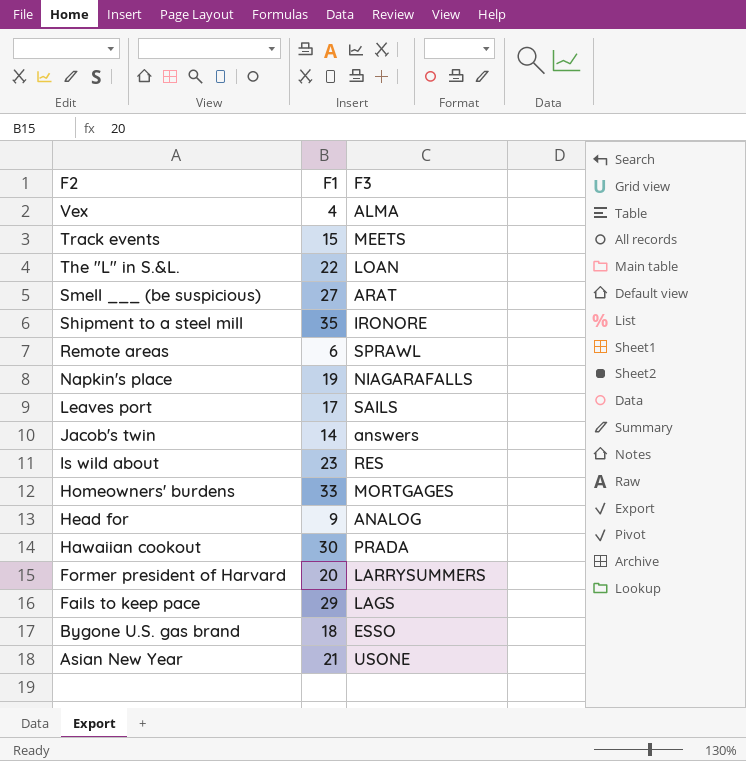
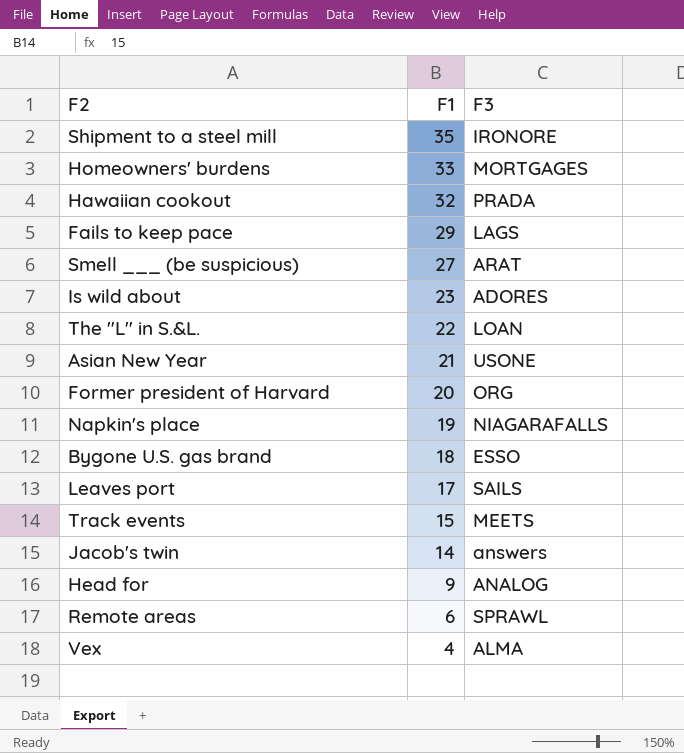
row order: F2 descending -> F1 descending
Hawaiian cookout | F1: 30 -> 32
Is wild about | F3: RES -> ADORES
Former president of Harvard | F3: LARRYSUMMERS -> ORG

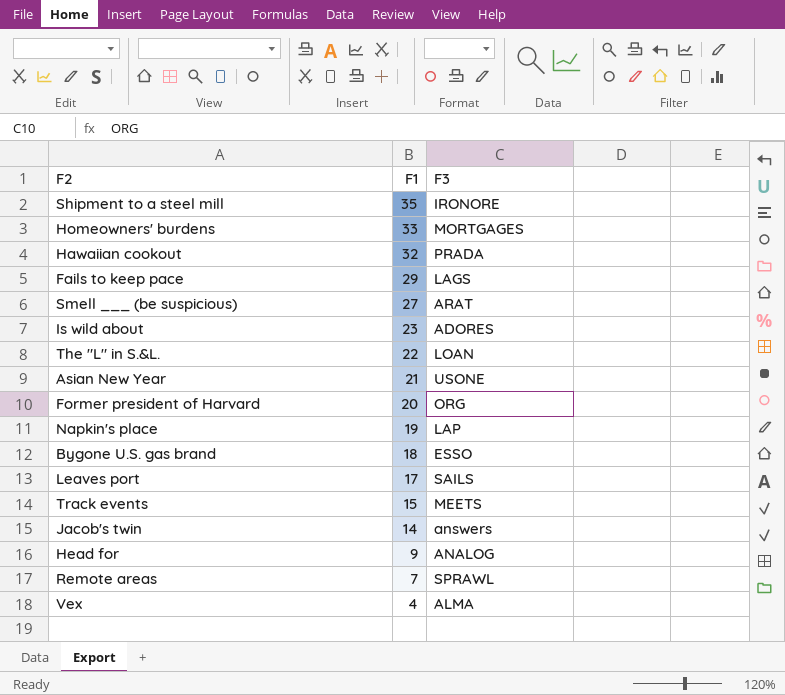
Napkin's place | F3: NIAGARAFALLS -> LAP
Remote areas | F1: 6 -> 7

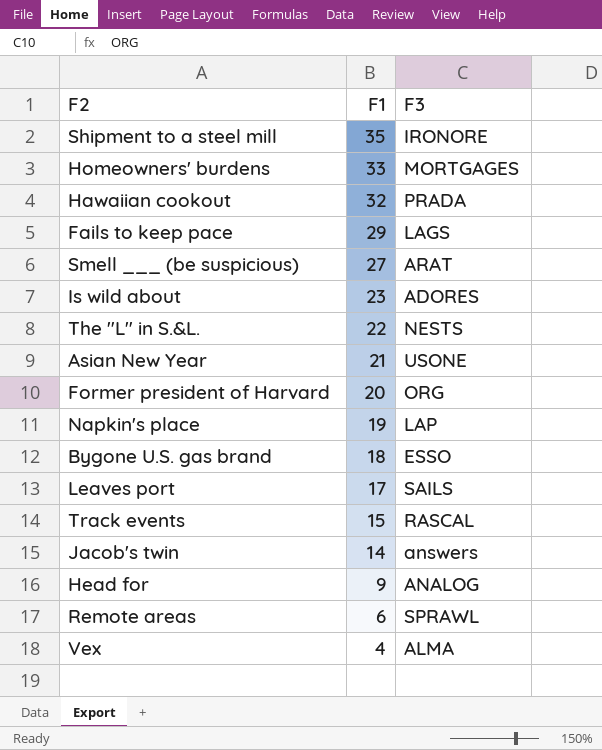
The "L" in S.&L. | F3: LOAN -> NESTS
Track events | F3: MEETS -> RASCAL
Remote areas | F1: 7 -> 6

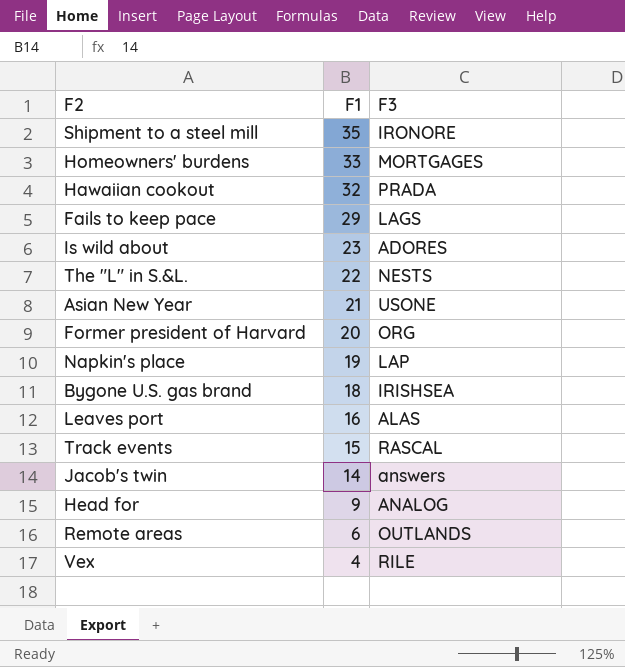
row Smell ___ (be suspicious): 27 | ARAT -> none
Bygone U.S. gas brand | F3: ESSO -> IRISHSEA
Leaves port | F1: 17 -> 16
Leaves port | F3: SAILS -> ALAS
Remote areas | F3: SPRAWL -> OUTLANDS
Vex | F3: ALMA -> RILE

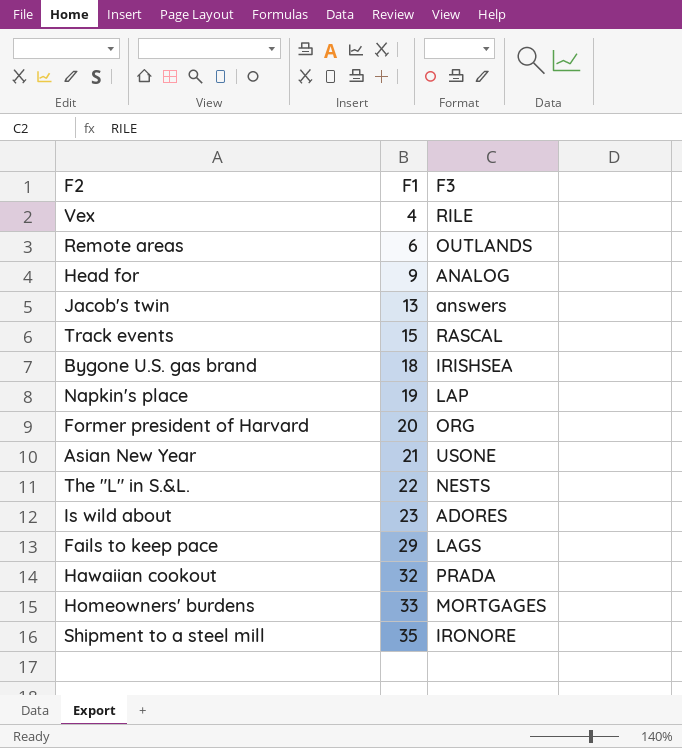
row order: F1 descending -> F1 ascending
row Leaves port: 16 | ALAS -> none
Jacob's twin | F1: 14 -> 13

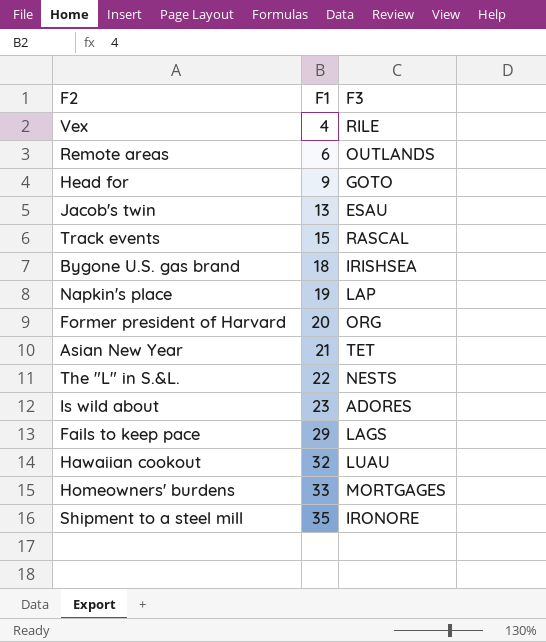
Head for | F3: ANALOG -> GOTO
Jacob's twin | F3: answers -> ESAU
Asian New Year | F3: USONE -> TET
Hawaiian cookout | F3: PRADA -> LUAU

